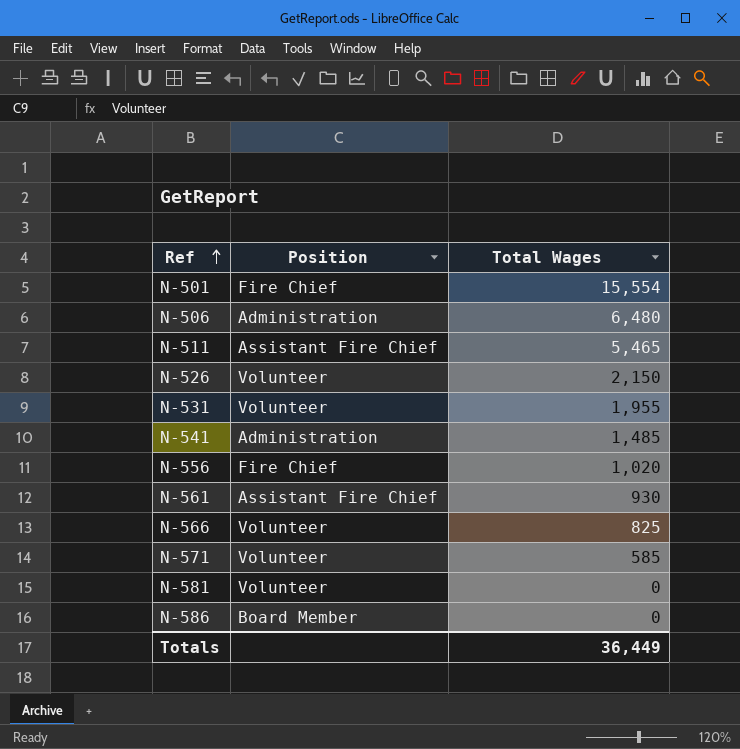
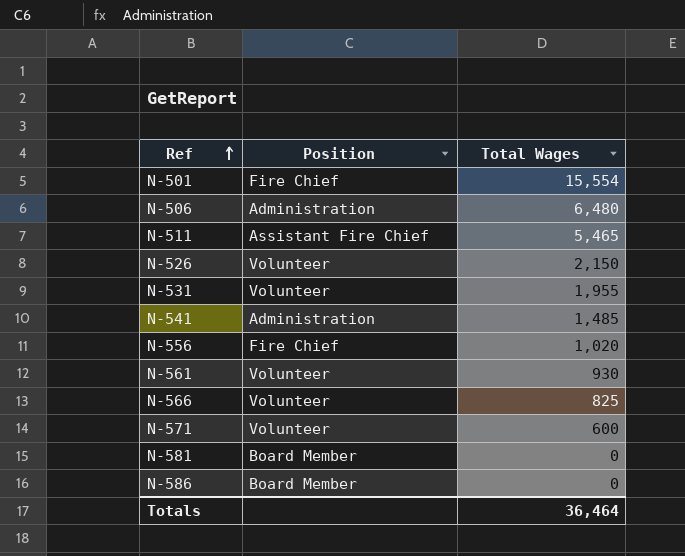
N-561 | Position: Assistant Fire Chief -> Volunteer
N-571 | Total Wages: 585 -> 600
N-581 | Position: Volunteer -> Board Member
Totals | Total Wages: 36,449 -> 36,464

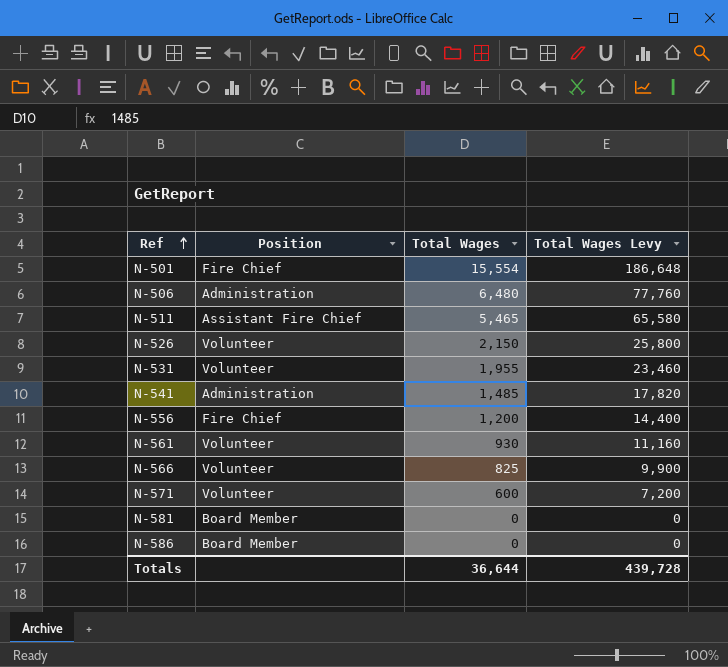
column Total Wages Levy | formula: none -> [Total Wages] * 12
N-556 | Total Wages: 1,020 -> 1,200
Totals | Total Wages: 36,464 -> 36,644

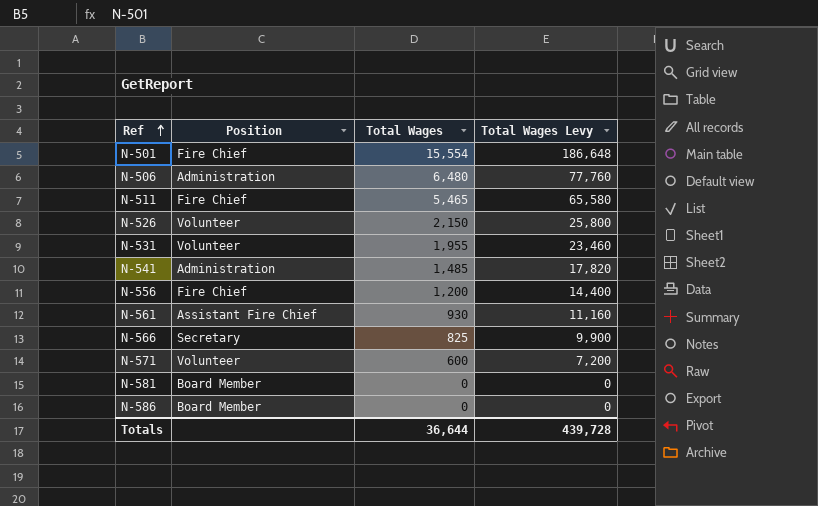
N-511 | Position: Assistant Fire Chief -> Fire Chief
N-561 | Position: Volunteer -> Assistant Fire Chief
N-566 | Position: Volunteer -> Secretary

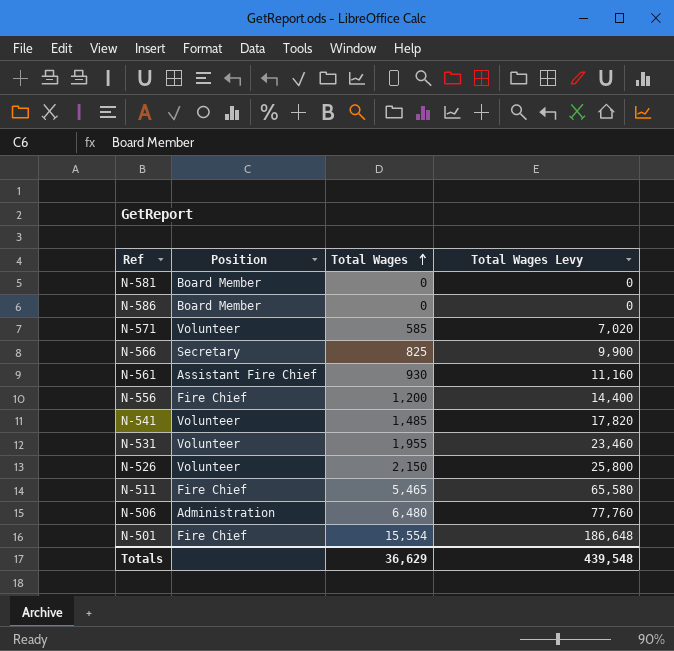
row order: Ref ascending -> Total Wages ascending
N-571 | Total Wages: 600 -> 585
N-571 | Total Wages Levy: 7,200 -> 7,020
N-541 | Position: Administration -> Volunteer
Totals | Total Wages: 36,644 -> 36,629
Totals | Total Wages Levy: 439,728 -> 439,548

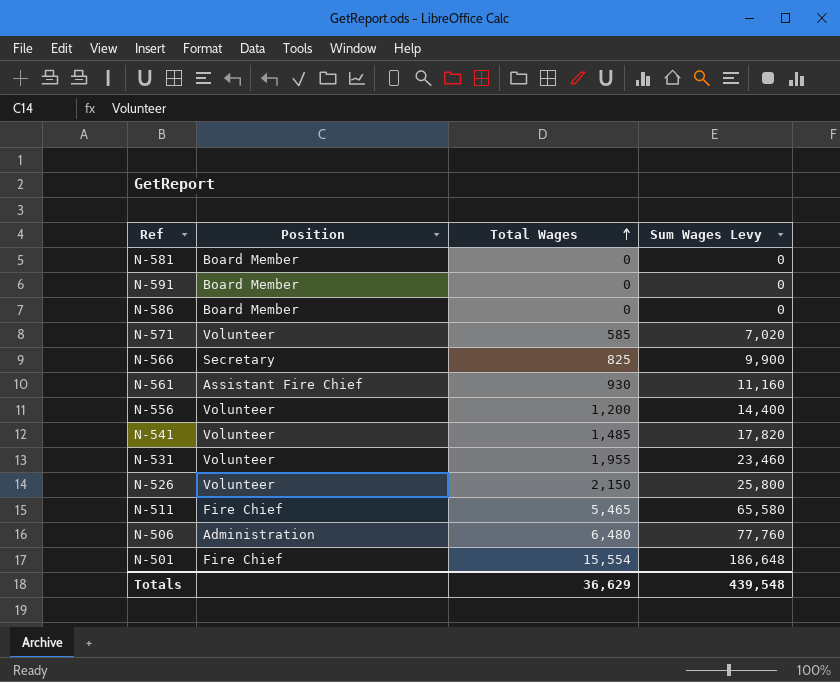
column name: Total Wages Levy -> Sum Wages Levy
row N-591: none -> Board Member | 0 | 0
N-556 | Position: Fire Chief -> Volunteer

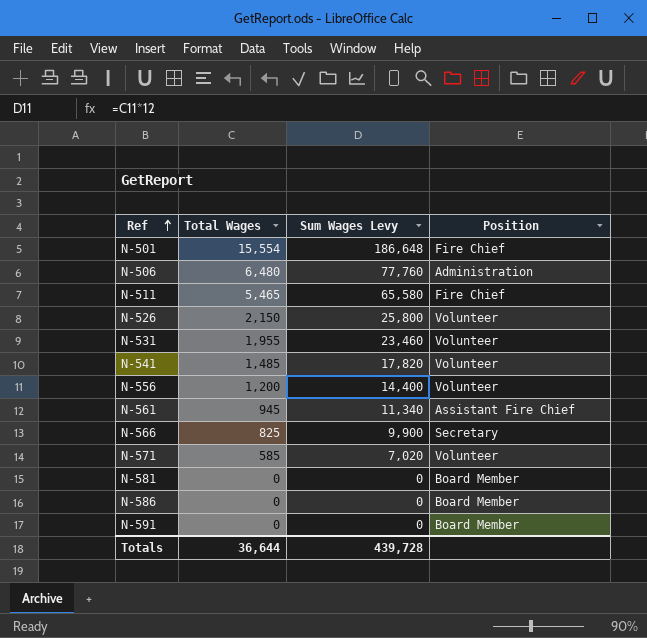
row order: Total Wages ascending -> Ref ascending
column Position | position: 2 -> 4
N-561 | Total Wages: 930 -> 945
N-561 | Sum Wages Levy: 11,160 -> 11,340
Totals | Total Wages: 36,629 -> 36,644
Totals | Sum Wages Levy: 439,548 -> 439,728

